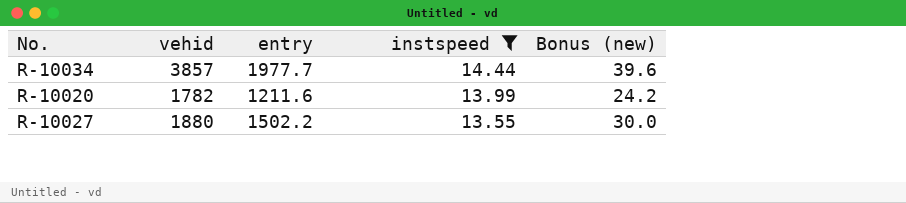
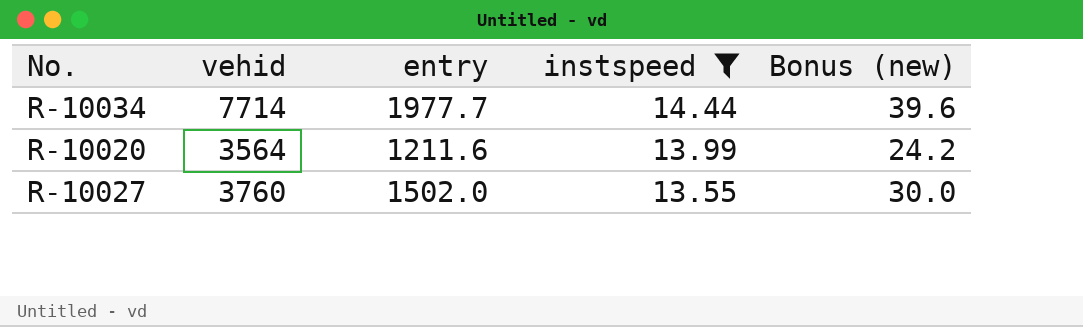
R-10034 | vehid: 3857 -> 7714
R-10020 | vehid: 1782 -> 3564
R-10027 | vehid: 1880 -> 3760
R-10027 | entry: 1502.2 -> 1502.0

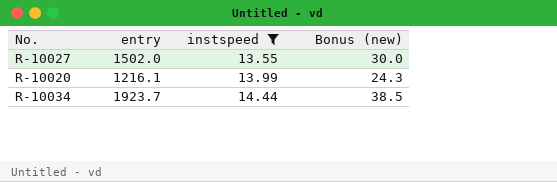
row order: instspeed descending -> instspeed ascending
column vehid | position: 2 -> none
R-10020 | entry: 1211.6 -> 1216.1
R-10020 | Bonus (new): 24.2 -> 24.3
R-10034 | entry: 1977.7 -> 1923.7
R-10034 | Bonus (new): 39.6 -> 38.5

